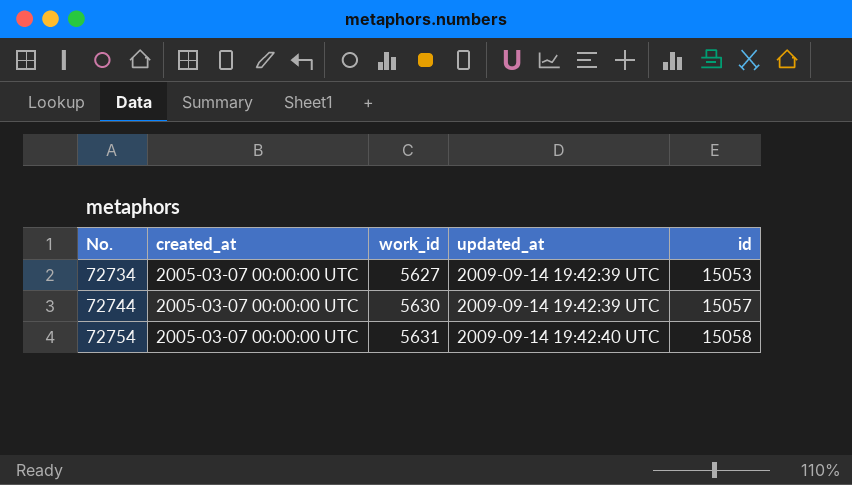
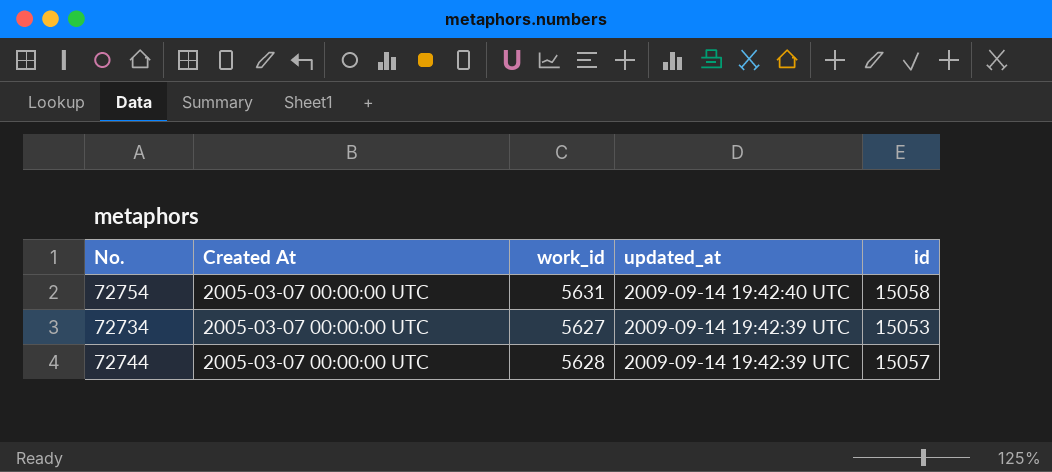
row order: No. ascending -> updated_at descending
column name: created_at -> Created At
72744 | work_id: 5630 -> 5628

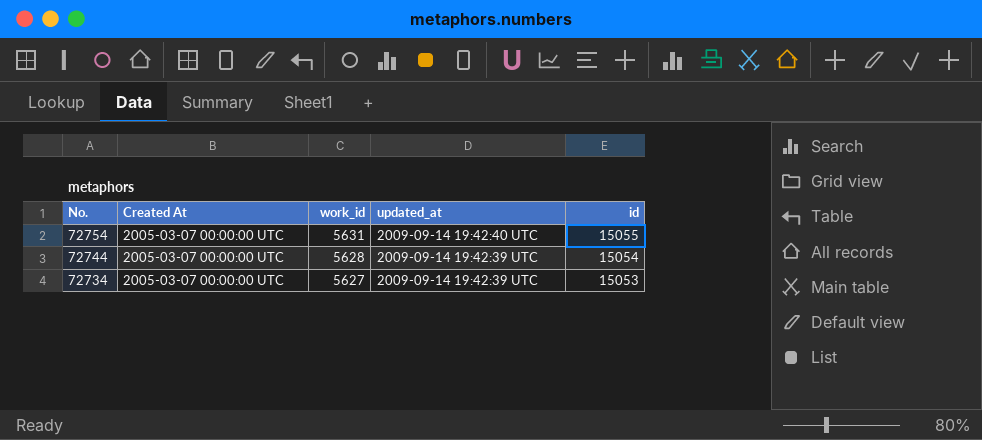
row order: updated_at descending -> No. descending
72754 | id: 15058 -> 15055
72744 | id: 15057 -> 15054

